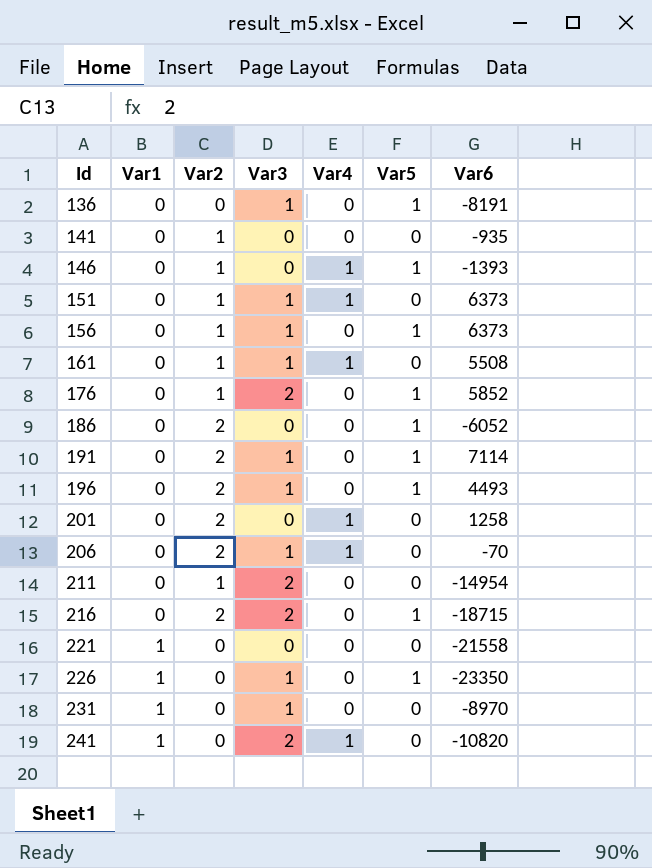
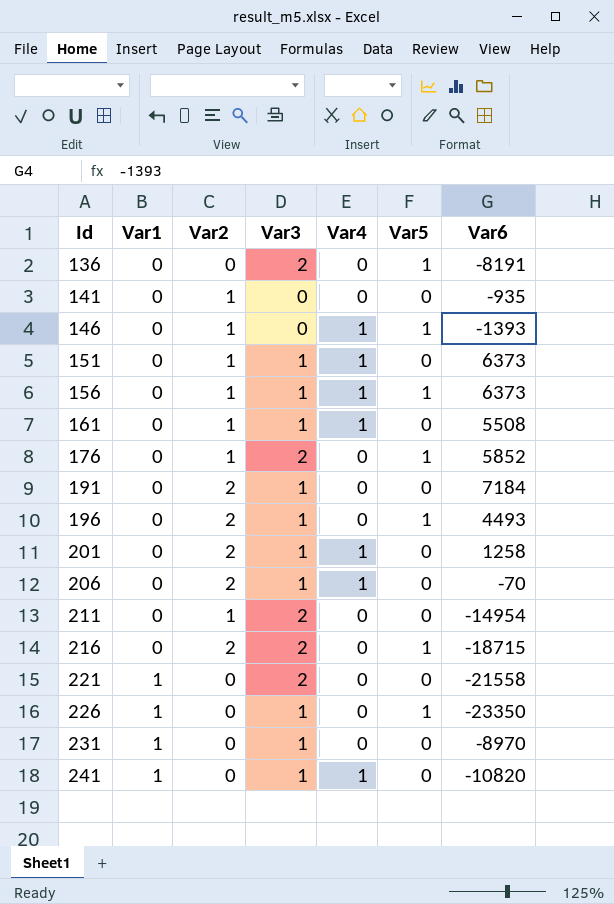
row 186: 0 | 2 | 0 | 0 | 1 | -6052 -> none
136 | Var3: 1 -> 2
156 | Var4: 0 -> 1
191 | Var5: 1 -> 0
191 | Var6: 7114 -> 7184
201 | Var3: 0 -> 1
221 | Var3: 0 -> 2
241 | Var3: 2 -> 1

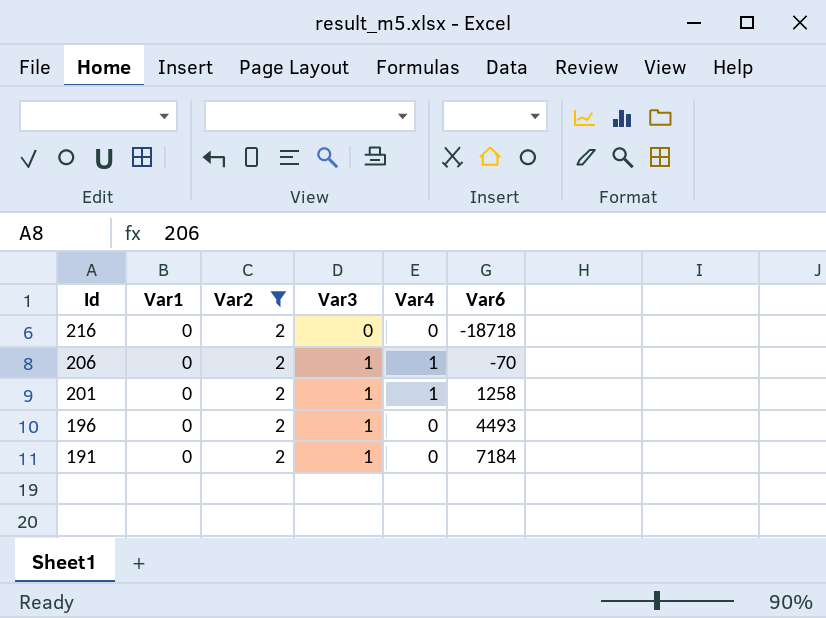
filter: none -> Var2 = 2
row order: Id ascending -> Id descending
column Var5 | position: 6 -> none
216 | Var3: 2 -> 0
216 | Var6: -18715 -> -18718

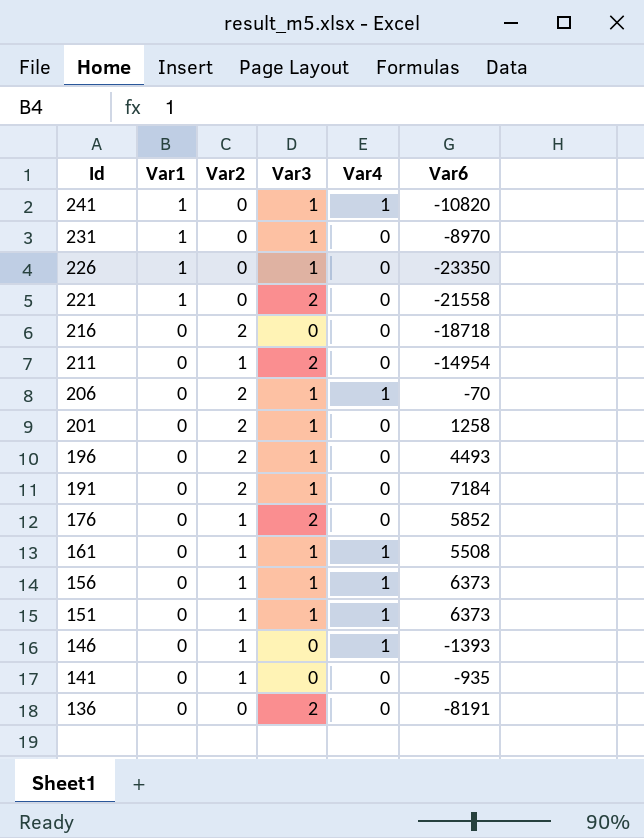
filter: Var2 = 2 -> none
201 | Var4: 1 -> 0

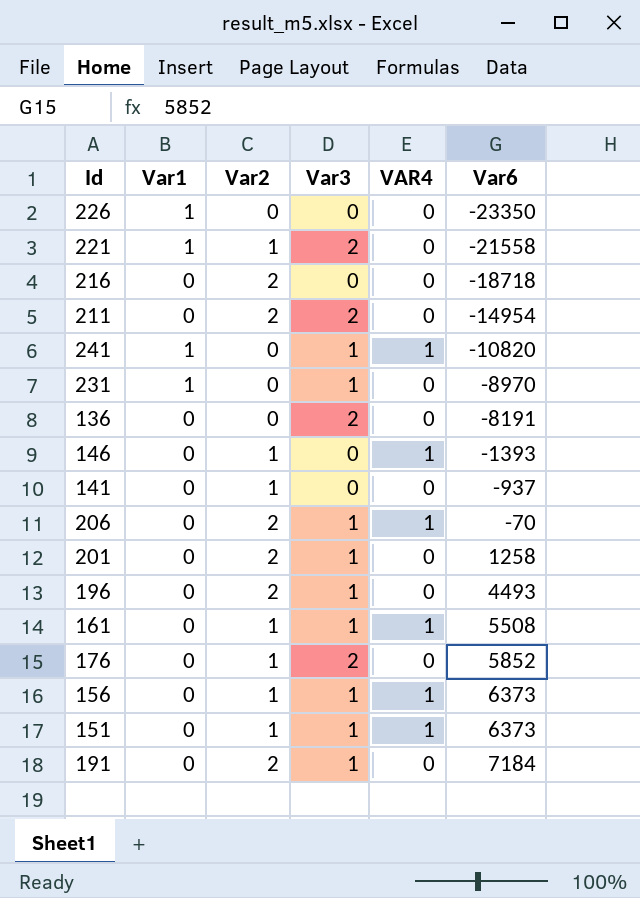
row order: Id descending -> Var6 ascending
column name: Var4 -> VAR4
226 | Var3: 1 -> 0
221 | Var2: 0 -> 1
211 | Var2: 1 -> 2
141 | Var6: -935 -> -937

